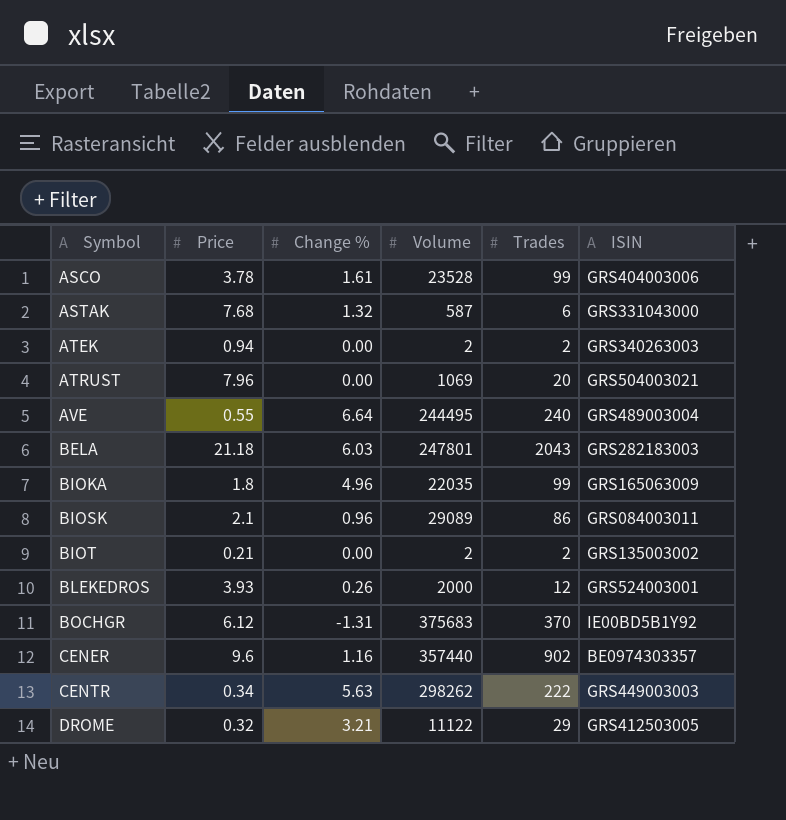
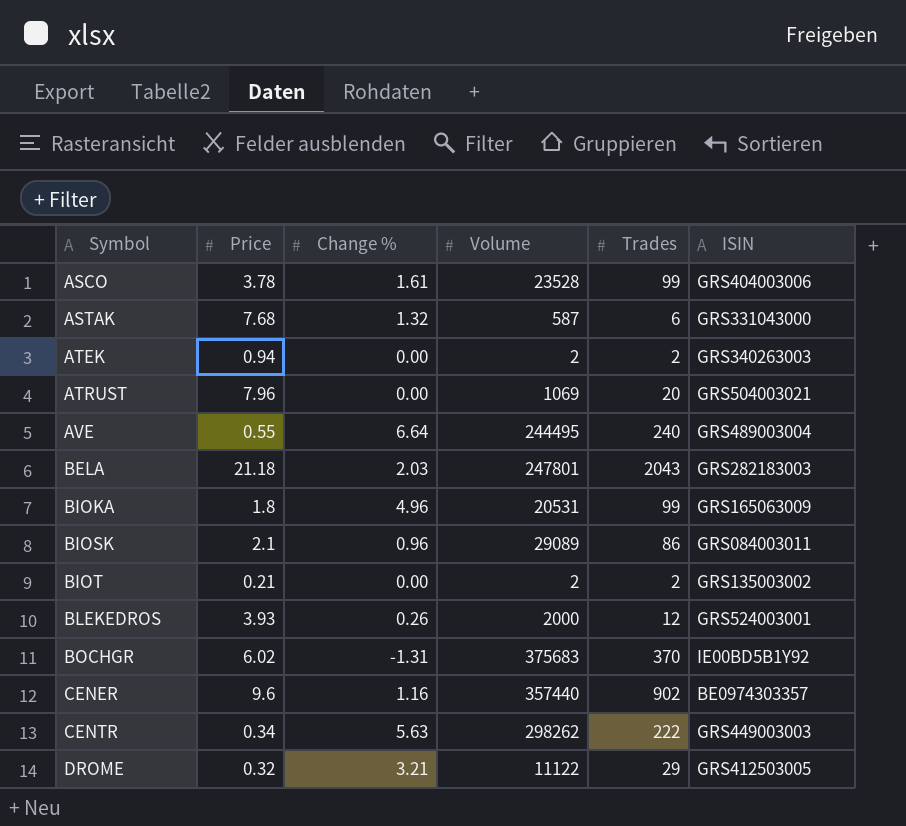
BELA | Change %: 6.03 -> 2.03
BIOKA | Volume: 22035 -> 20531
BOCHGR | Price: 6.12 -> 6.02

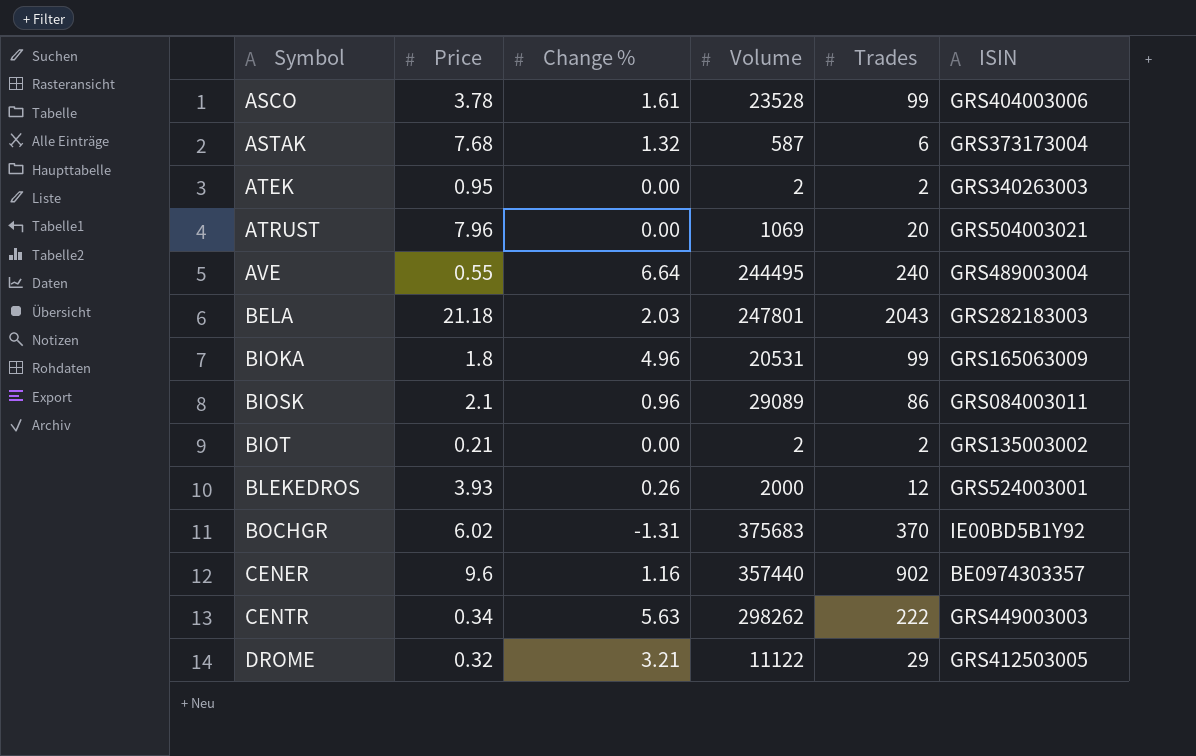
ASTAK | ISIN: GRS331043000 -> GRS373173004
ATEK | Price: 0.94 -> 0.95

